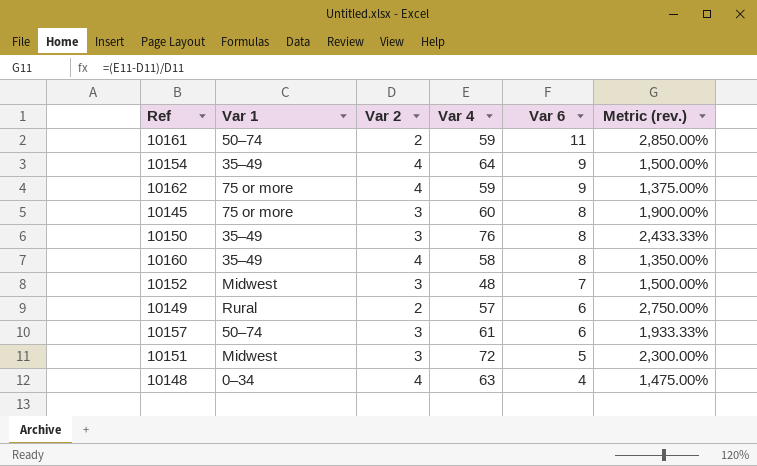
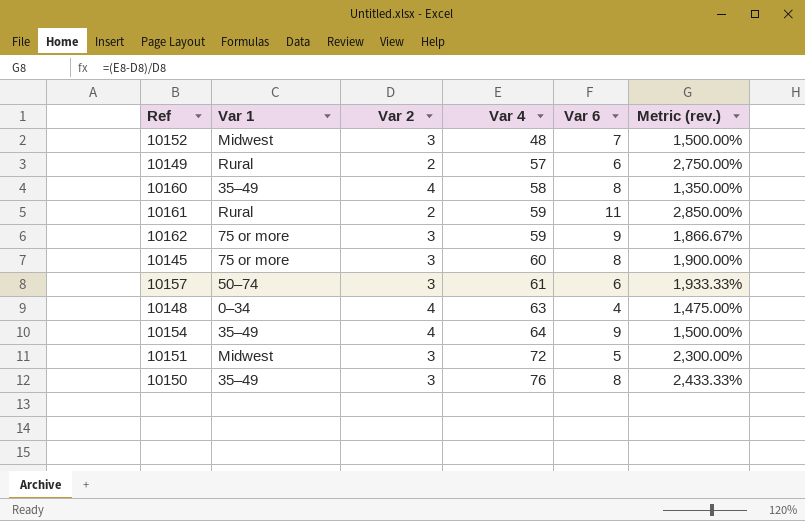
row order: Var 6 descending -> Var 4 ascending
10161 | Var 1: 50–74 -> Rural
10162 | Var 2: 4 -> 3
10162 | Metric (rev.): 1,375.00% -> 1,866.67%

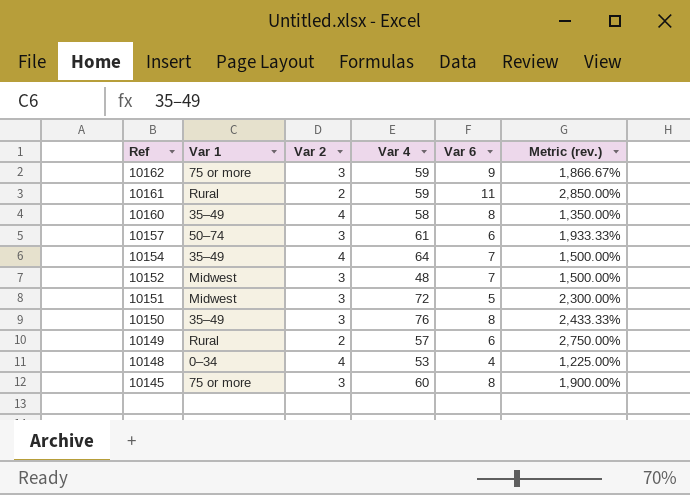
row order: Var 4 ascending -> Ref descending
10154 | Var 6: 9 -> 7
10148 | Var 4: 63 -> 53
10148 | Metric (rev.): 1,475.00% -> 1,225.00%

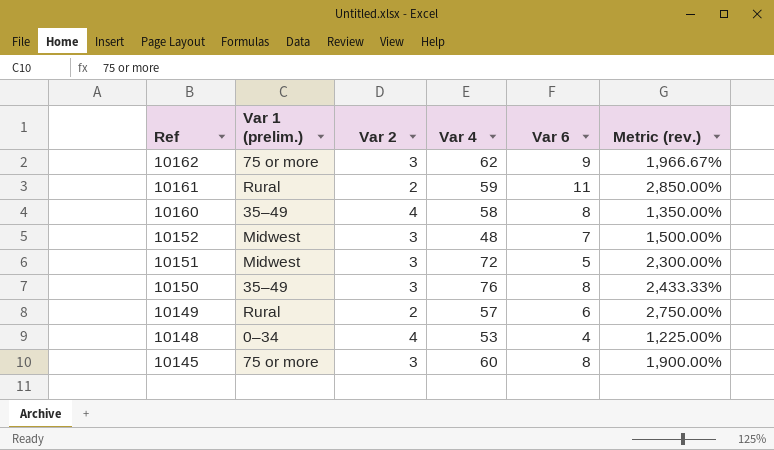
column name: Var 1 -> Var 1 (prelim.)
row 10157: 50–74 | 3 | 61 | 6 | 1,933.33% -> none
row 10154: 35–49 | 4 | 64 | 7 | 1,500.00% -> none
10162 | Var 4: 59 -> 62
10162 | Metric (rev.): 1,866.67% -> 1,966.67%

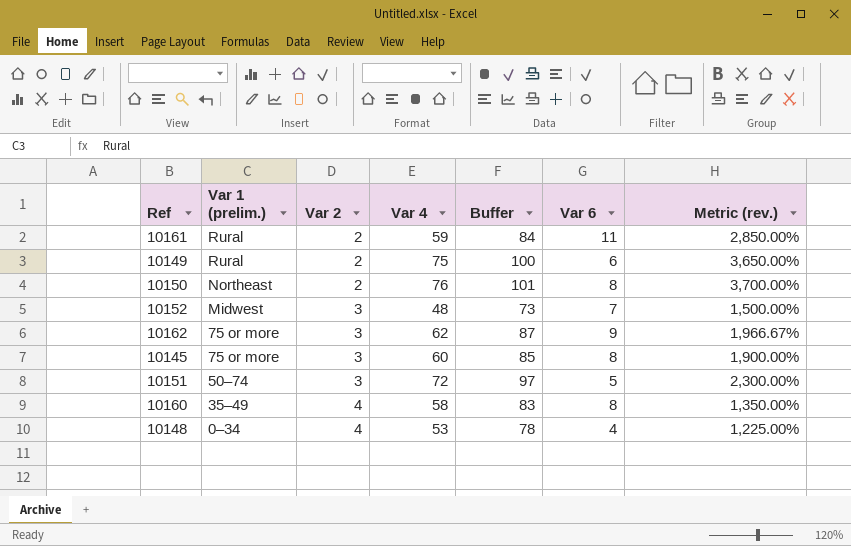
row order: Ref descending -> Var 1 (prelim.) descending
column Buffer | formula: none -> [Var 4] + 25
10149 | Var 4: 57 -> 75
10149 | Metric (rev.): 2,750.00% -> 3,650.00%
10150 | Var 1 (prelim.): 35–49 -> Northeast
10150 | Var 2: 3 -> 2
10150 | Metric (rev.): 2,433.33% -> 3,700.00%
10151 | Var 1 (prelim.): Midwest -> 50–74

